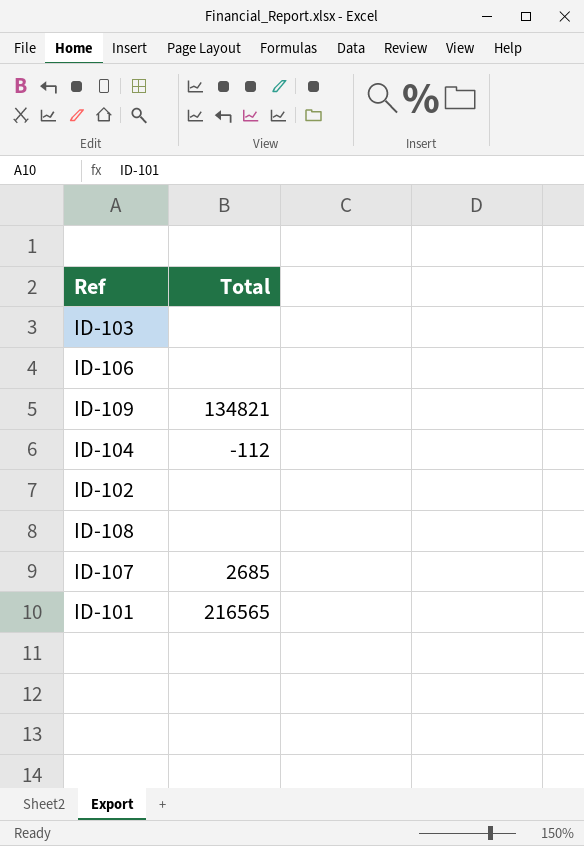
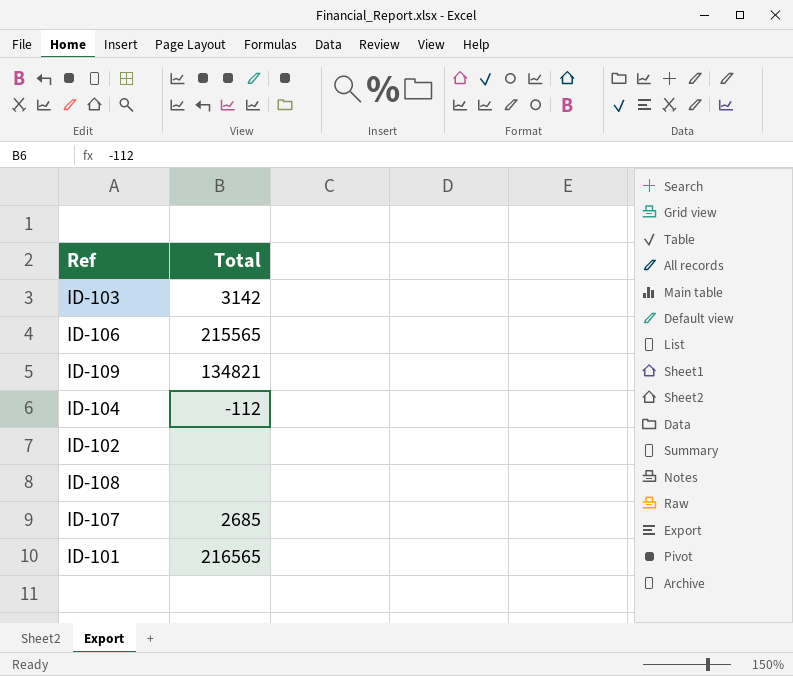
ID-103 | Total: none -> 3142
ID-106 | Total: none -> 215565

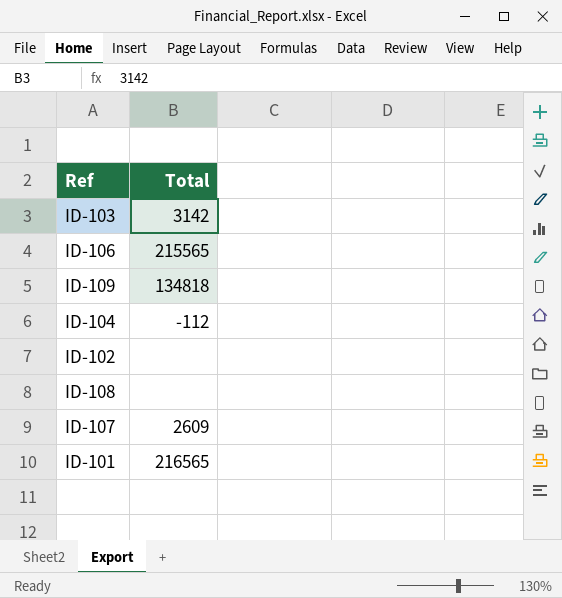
ID-109 | Total: 134821 -> 134818
ID-107 | Total: 2685 -> 2609

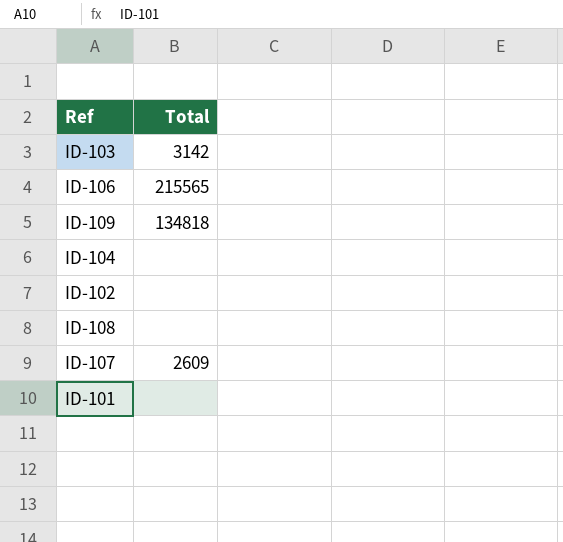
ID-104 | Total: -112 -> none
ID-101 | Total: 216565 -> none

